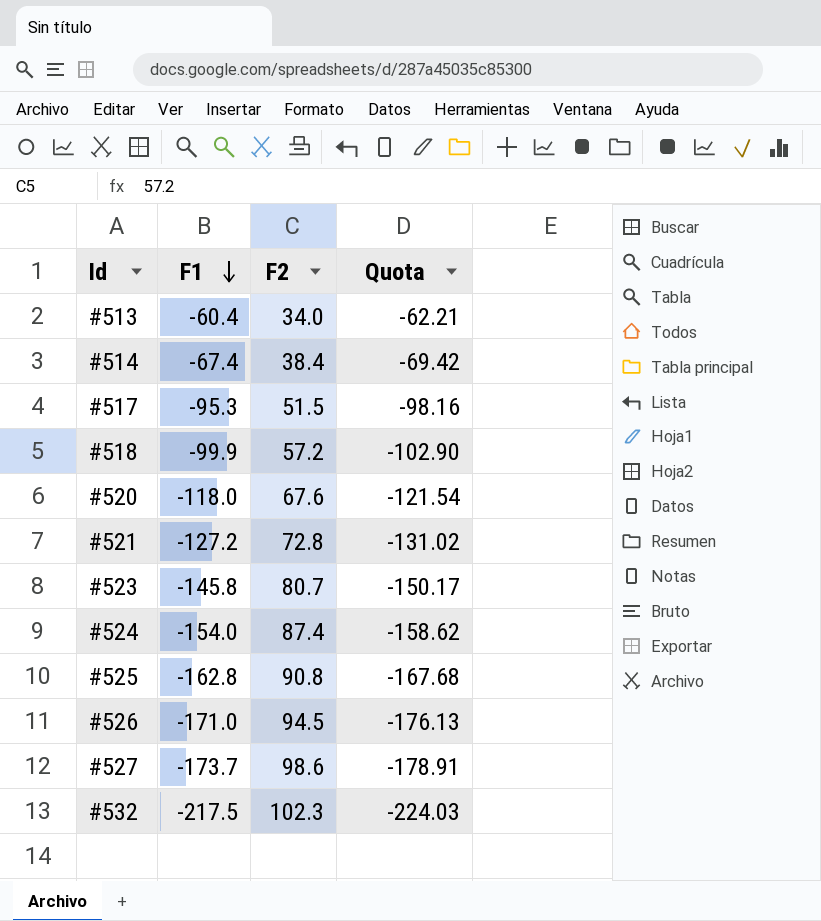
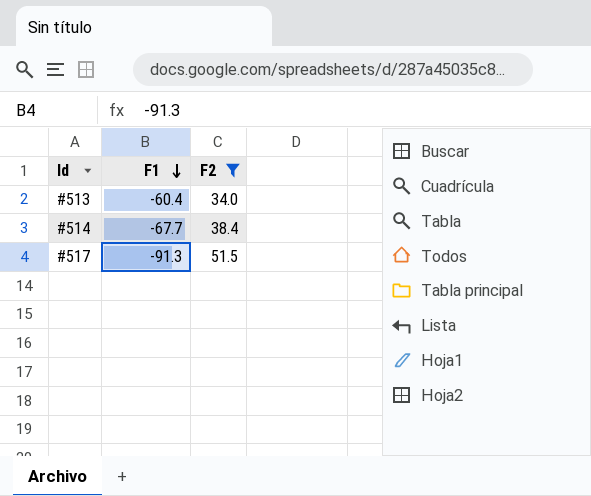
filter: none -> F2 <= 51.5
column Quota | formula: [F1] * 1.03 -> none
#514 | F1: -67.4 -> -67.7
#517 | F1: -95.3 -> -91.3

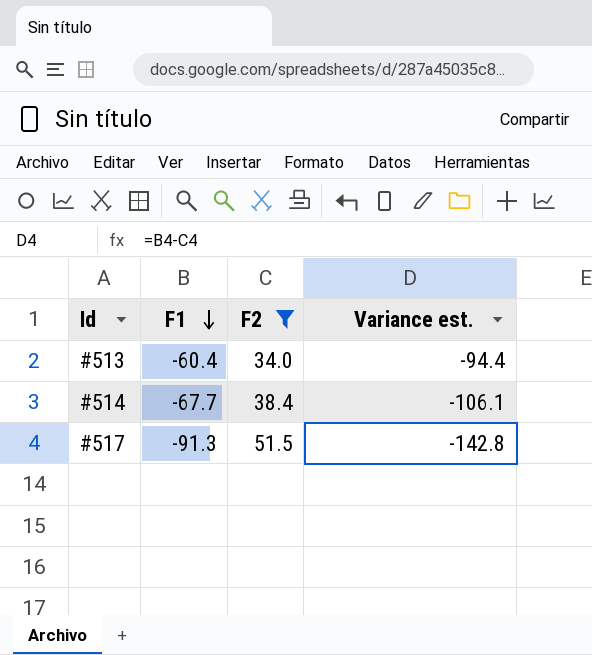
column Variance est. | formula: none -> [F1] - [F2]

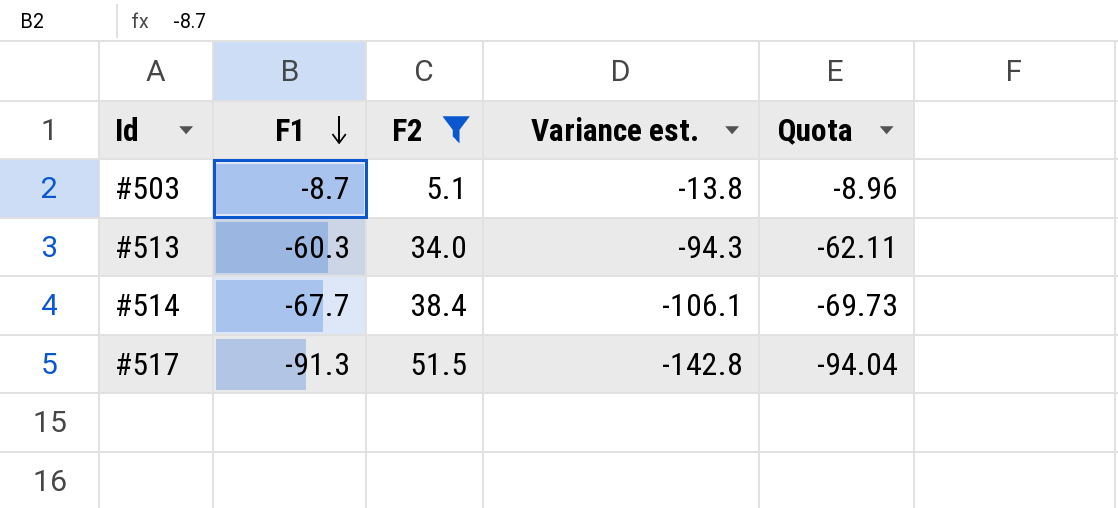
column Quota | formula: none -> [F1] * 1.03
row #503: none -> -8.7 | 5.1 | -13.8 | -8.96
#513 | F1: -60.4 -> -60.3
#513 | Variance est.: -94.4 -> -94.3

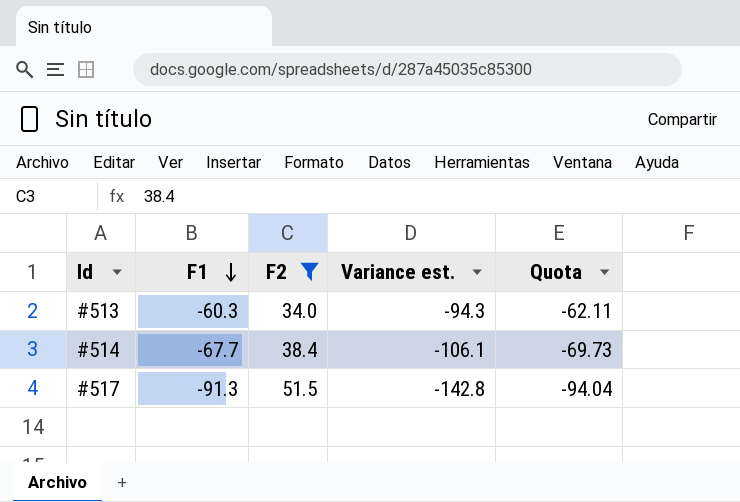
row #503: -8.7 | 5.1 | -13.8 | -8.96 -> none

